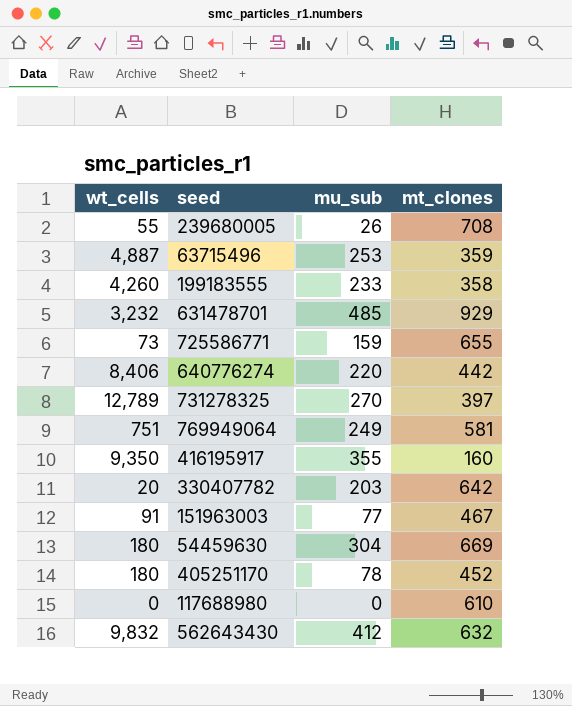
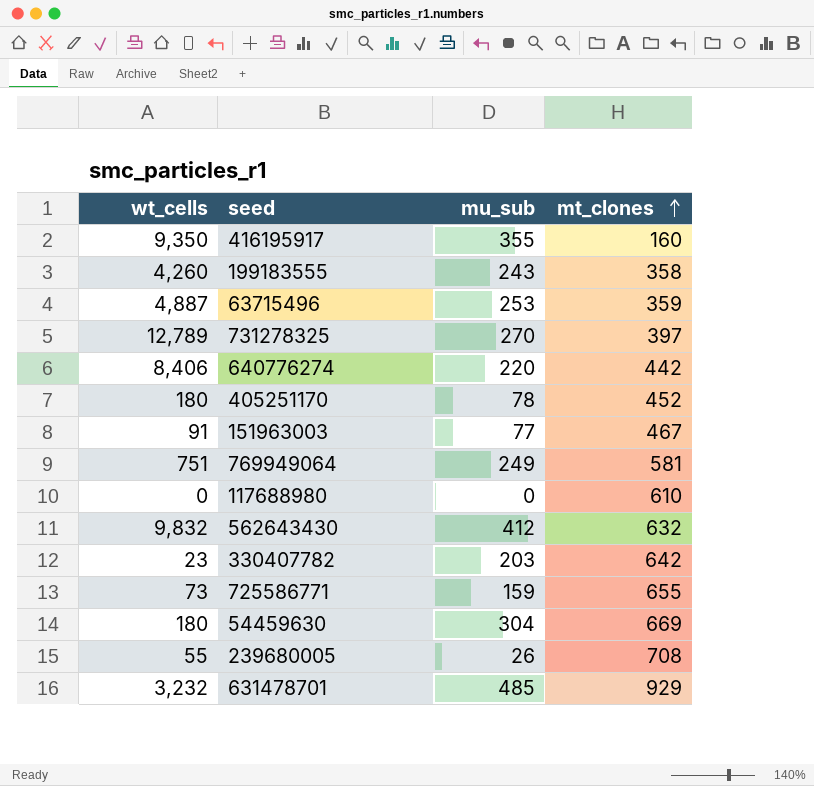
row order: none -> mt_clones ascending
199183555 | mu_sub: 233 -> 243
330407782 | wt_cells: 20 -> 23

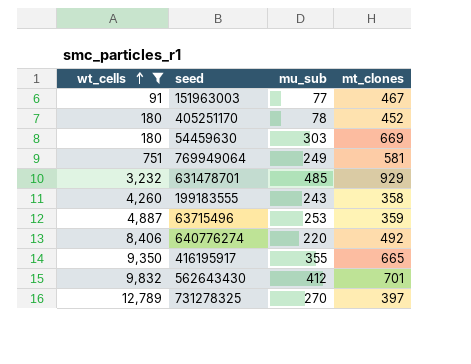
filter: none -> wt_cells >= 91
row order: mt_clones ascending -> wt_cells ascending
54459630 | mu_sub: 304 -> 303
640776274 | mt_clones: 442 -> 492
416195917 | mt_clones: 160 -> 665
562643430 | mt_clones: 632 -> 701

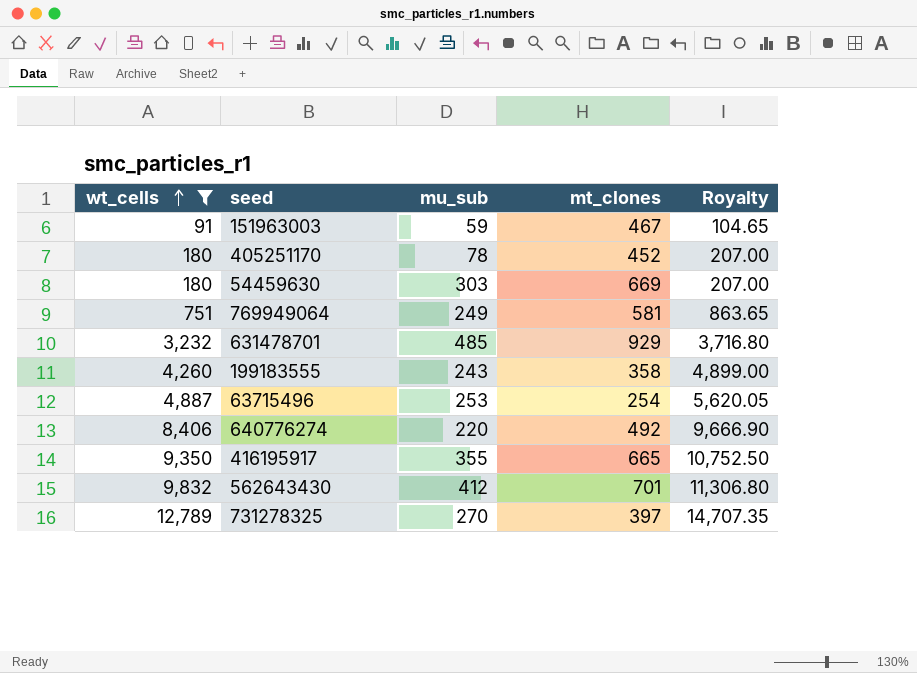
column Royalty | formula: none -> [wt_cells] * 1.15
151963003 | mu_sub: 77 -> 59
63715496 | mt_clones: 359 -> 254

